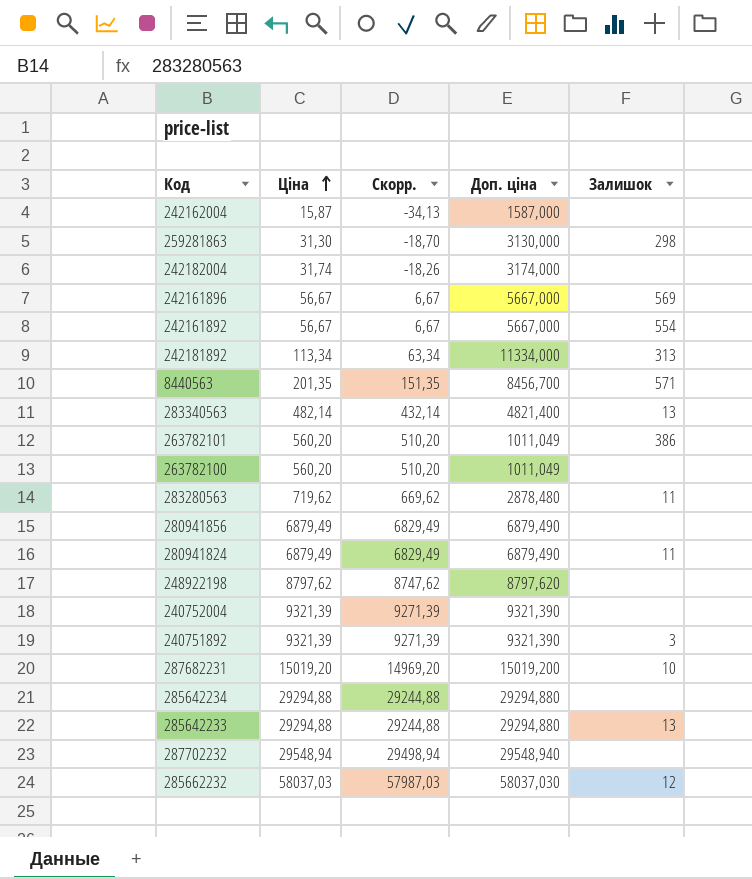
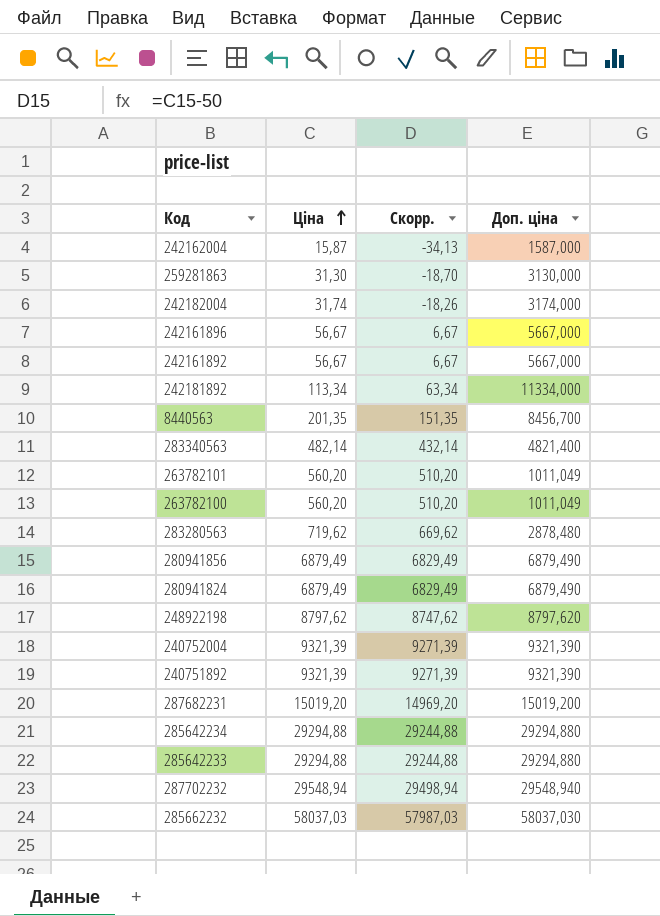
column Залишок | position: 5 -> none

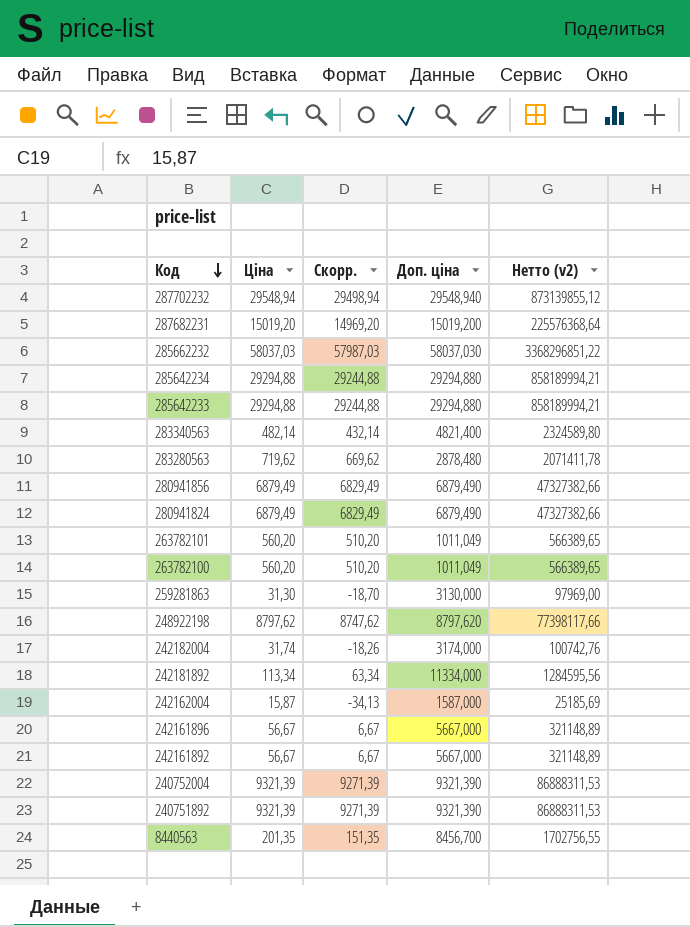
row order: Ціна ascending -> Код descending
column Нетто (v2) | formula: none -> [Ціна] * [Доп. ціна]

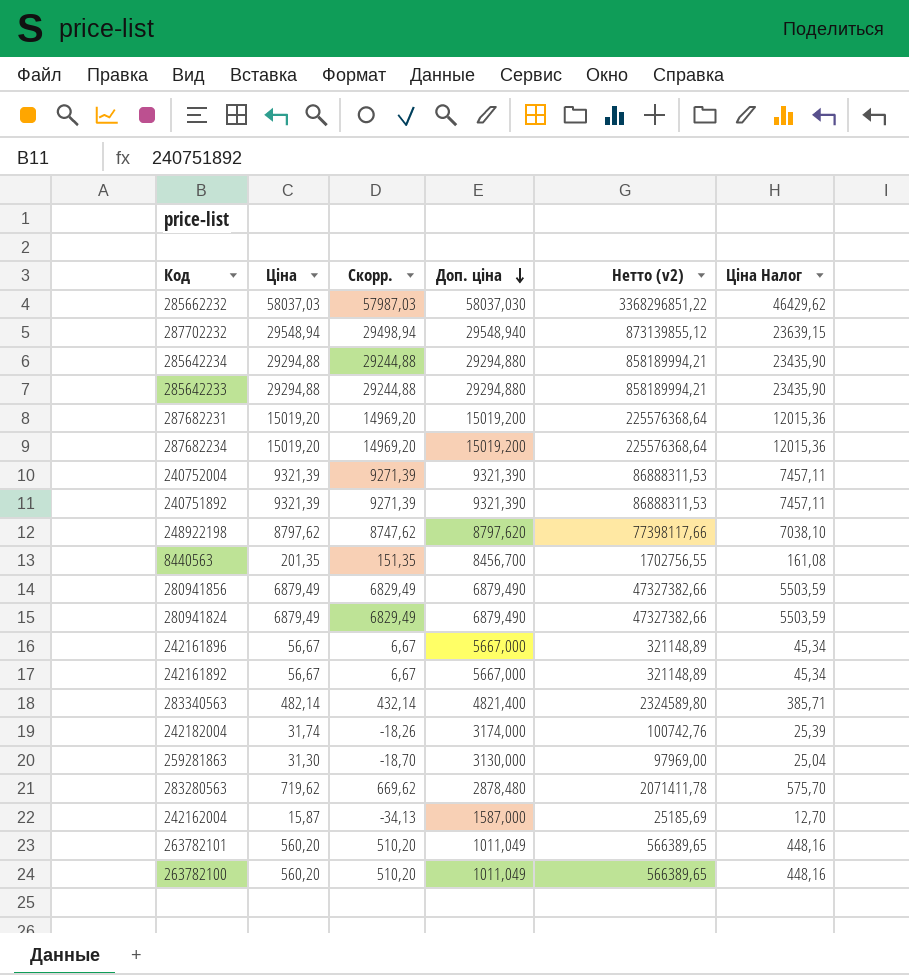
row order: Код descending -> Доп. ціна descending
column Ціна Налог | formula: none -> [Ціна] * 0,8
row 242181892: 113,34 | 63,34 | 11334,000 | 1284595,56 -> none
row 287682234: none -> 15019,20 | 14969,20 | 15019,200 | 225576368,64 | 12015,36

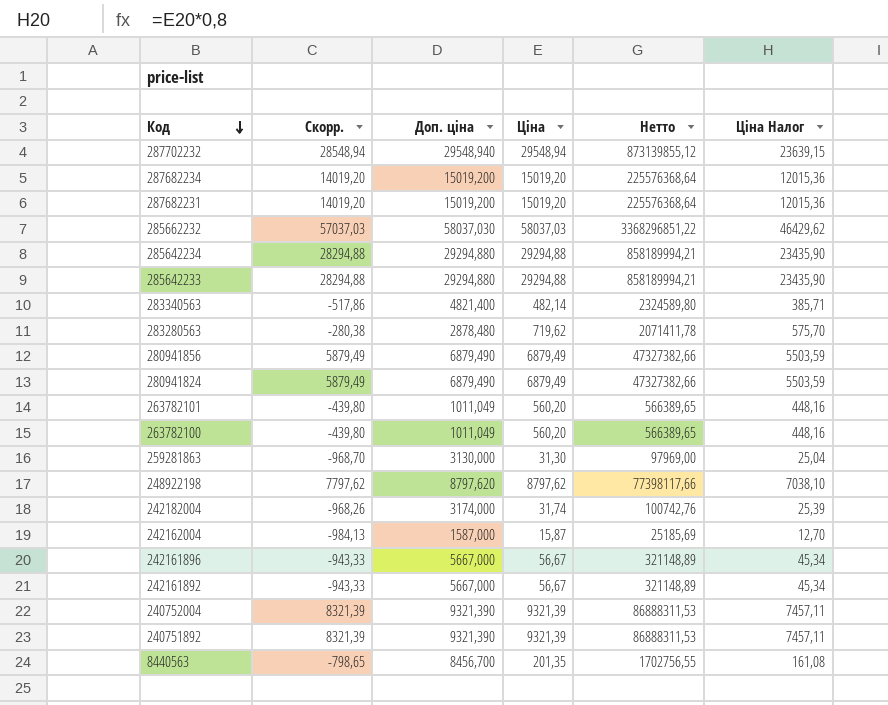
row order: Доп. ціна descending -> Код descending
column Скорр. | formula: [Ціна] - 50 -> [Ціна] - 1000
column Ціна | position: 2 -> 4
column name: Нетто (v2) -> Нетто

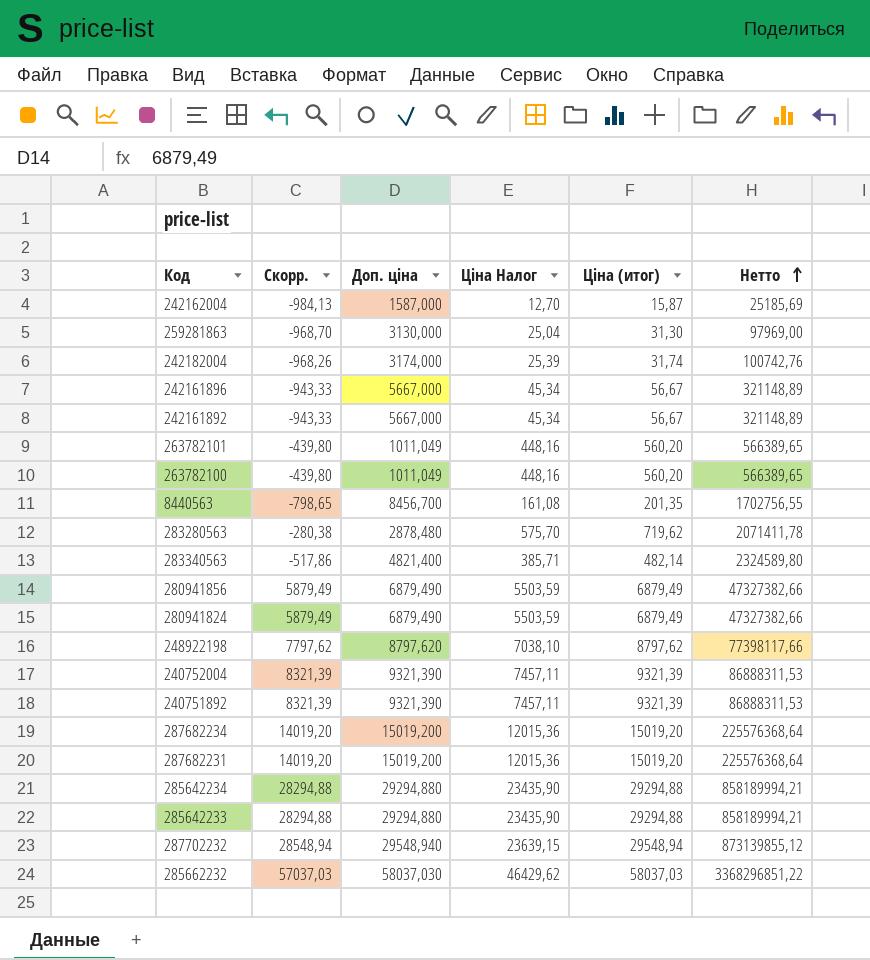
row order: Код descending -> Нетто ascending
column Ціна Налог | position: 6 -> 4
column name: Ціна -> Ціна (итог)

